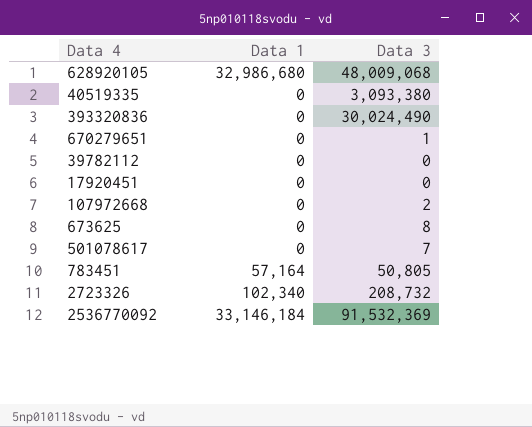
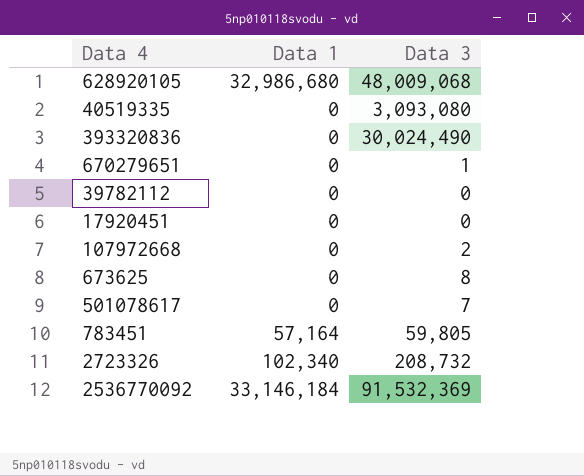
40519335 | Data 3: 3,093,380 -> 3,093,080
783451 | Data 3: 50,805 -> 59,805

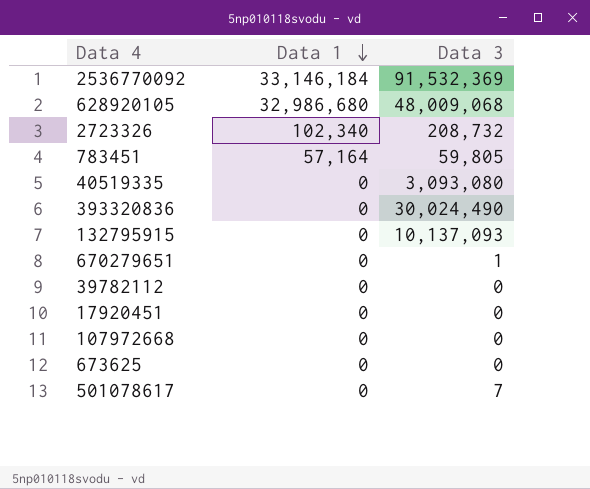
row order: none -> Data 1 descending
row 132795915: none -> 0 | 10,137,093
107972668 | Data 3: 2 -> 0
673625 | Data 3: 8 -> 0

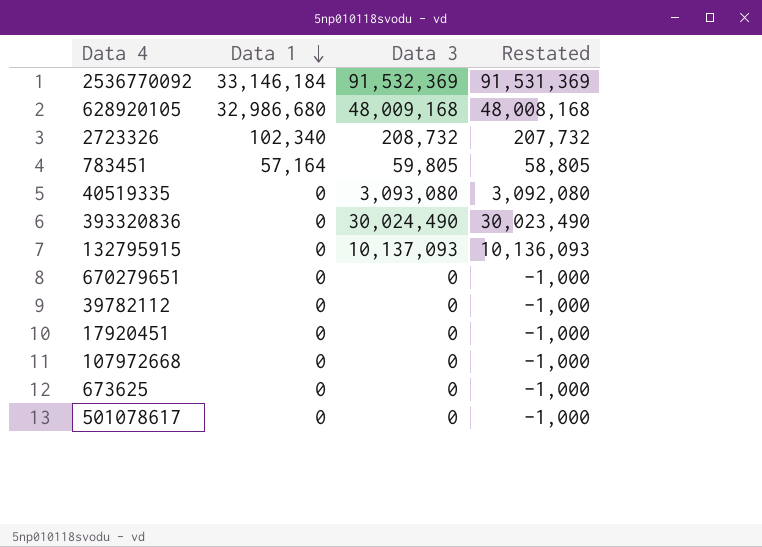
column Restated | formula: none -> [Data 3] - 1000
628920105 | Data 3: 48,009,068 -> 48,009,168
670279651 | Data 3: 1 -> 0
501078617 | Data 3: 7 -> 0

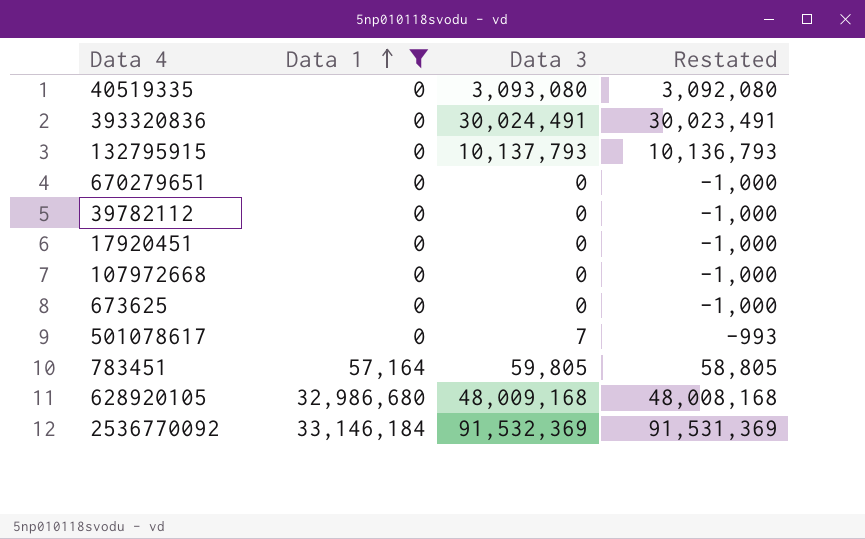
filter: none -> Data 1 != 102,340
row order: Data 1 descending -> Data 1 ascending
393320836 | Data 3: 30,024,490 -> 30,024,491
393320836 | Restated: 30,023,490 -> 30,023,491
132795915 | Data 3: 10,137,093 -> 10,137,793
132795915 | Restated: 10,136,093 -> 10,136,793
501078617 | Data 3: 0 -> 7
501078617 | Restated: -1,000 -> -993

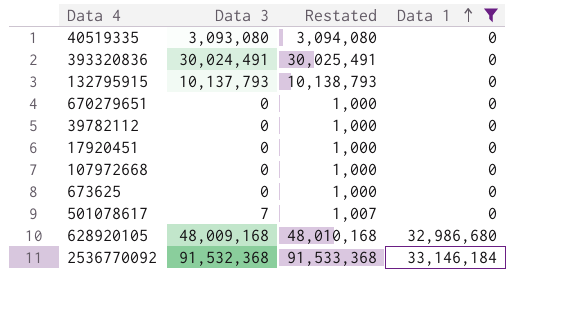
column Restated | formula: [Data 3] - 1000 -> [Data 3] + 1000
column Data 1 | position: 2 -> 4
row 783451: 57,164 | 59,805 | 58,805 -> none
2536770092 | Data 3: 91,532,369 -> 91,532,368

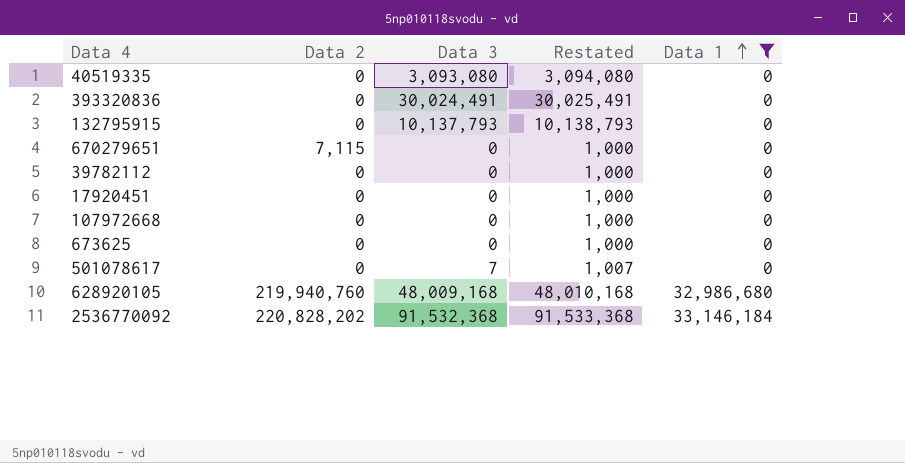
column Data 2 | position: none -> 2

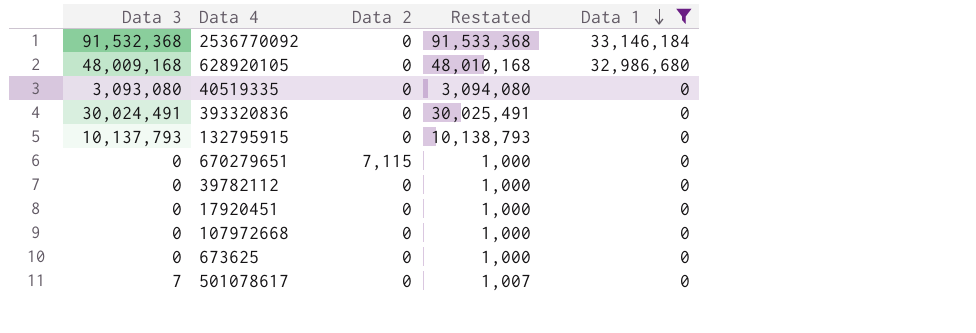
row order: Data 1 ascending -> Data 1 descending
column Data 3 | position: 3 -> 1
2536770092 | Data 2: 220,828,202 -> 0
628920105 | Data 2: 219,940,760 -> 0

